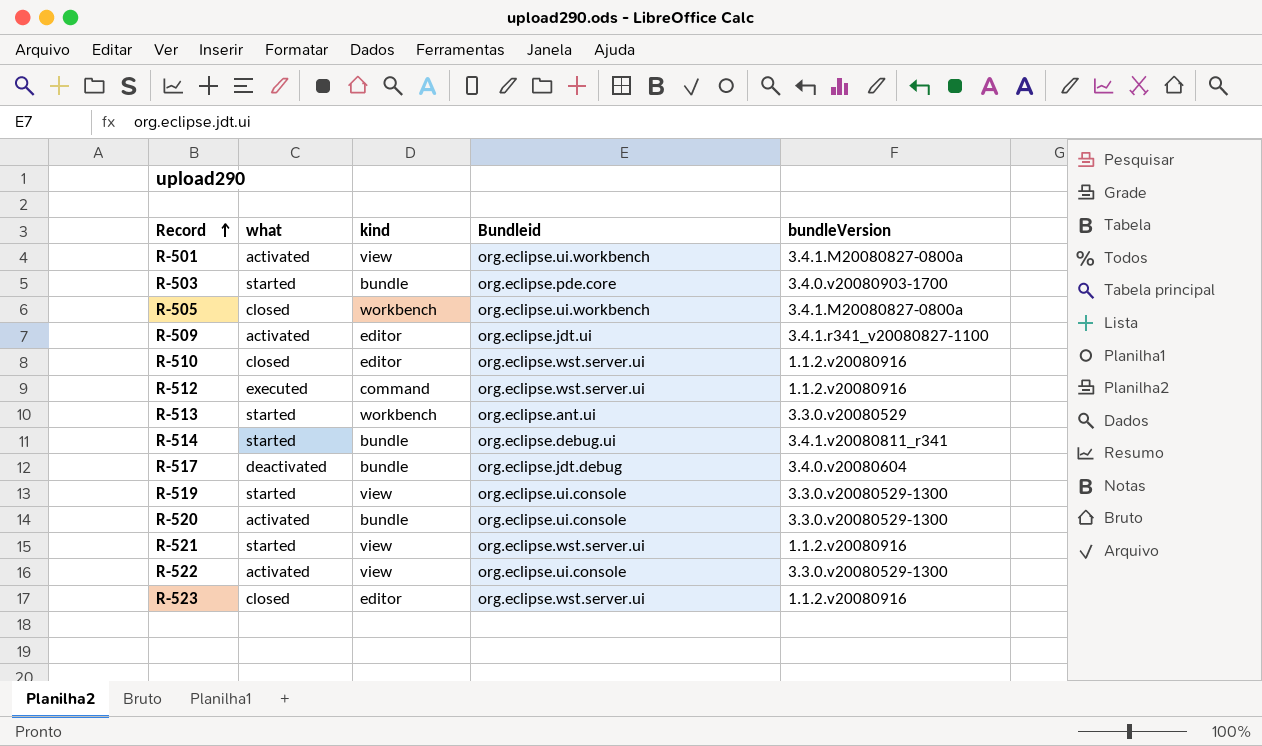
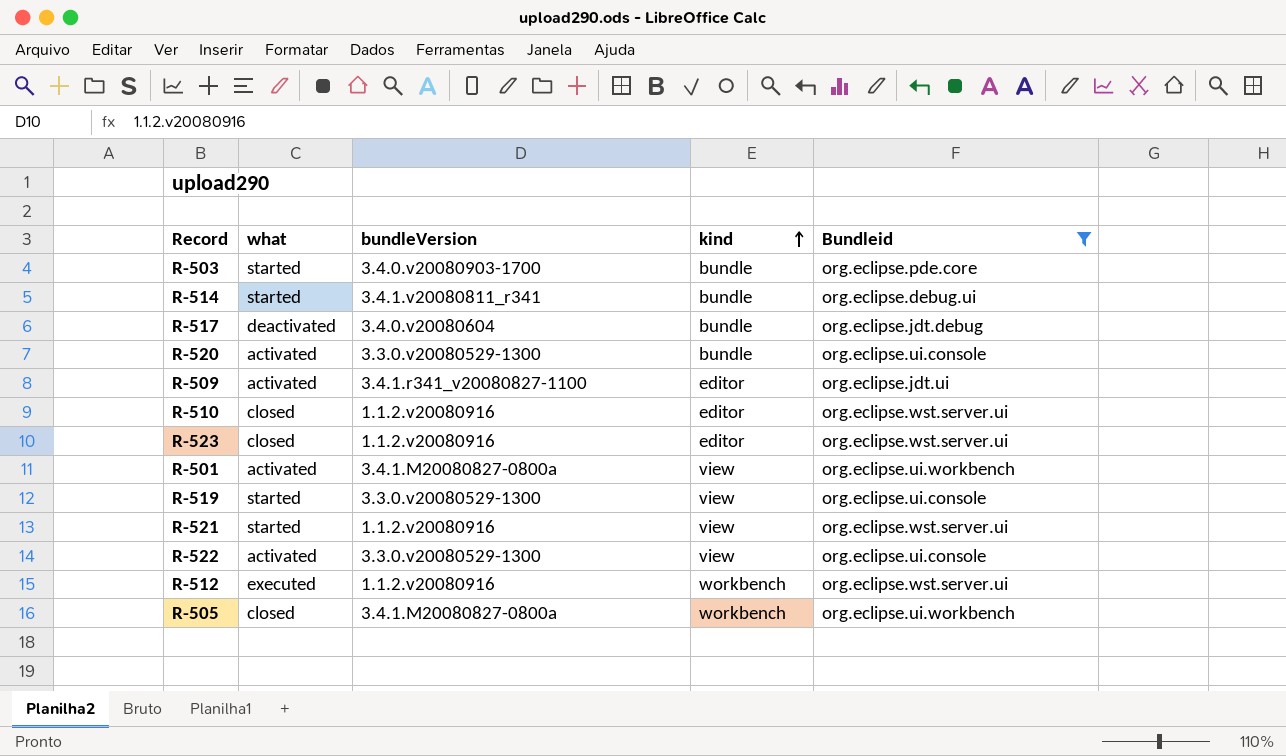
filter: none -> Bundleid != org.eclipse.ant.ui
row order: Record ascending -> kind ascending
column bundleVersion | position: 5 -> 3
R-512 | kind: command -> workbench

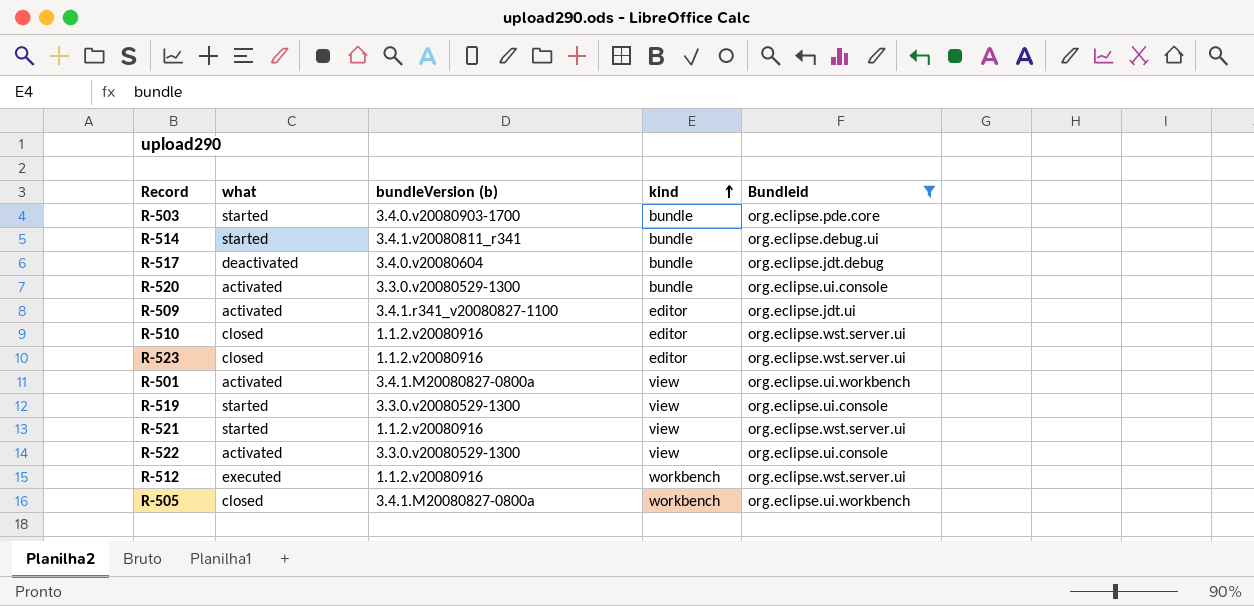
column name: bundleVersion -> bundleVersion (b)

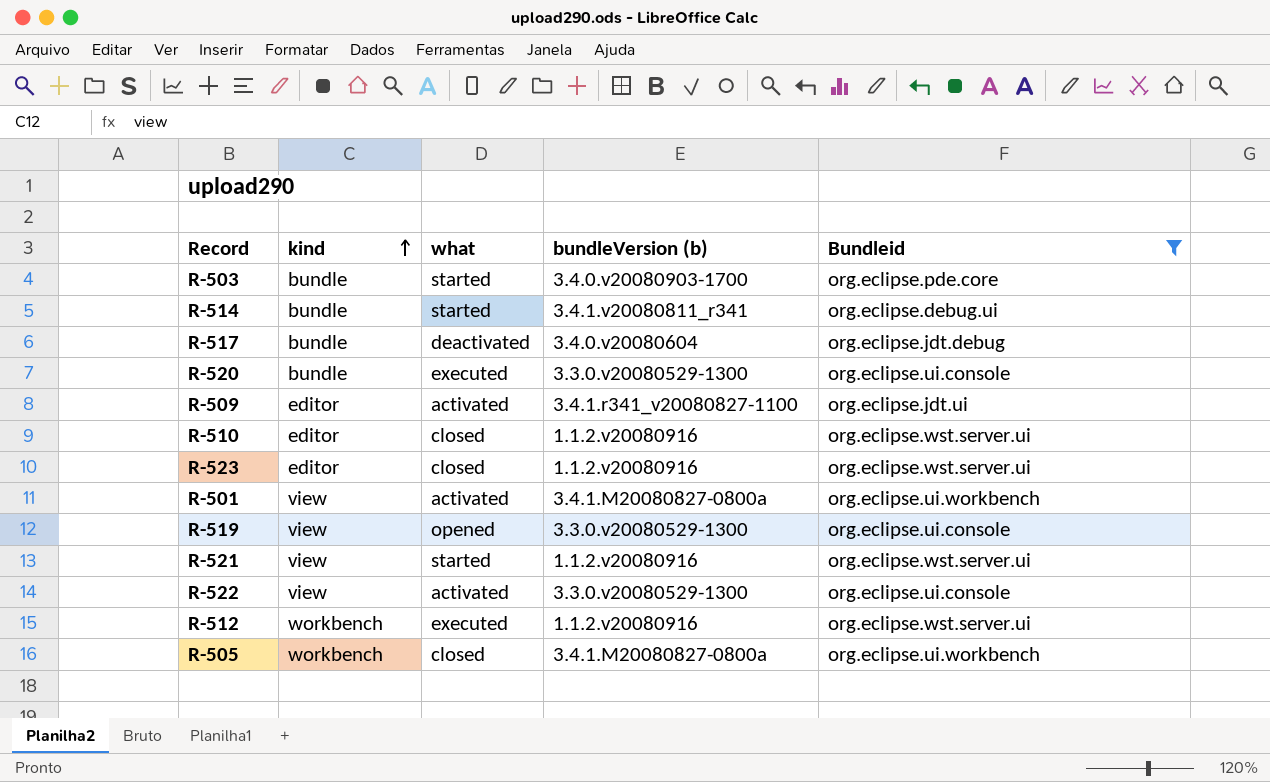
column kind | position: 4 -> 2
R-520 | what: activated -> executed
R-519 | what: started -> opened

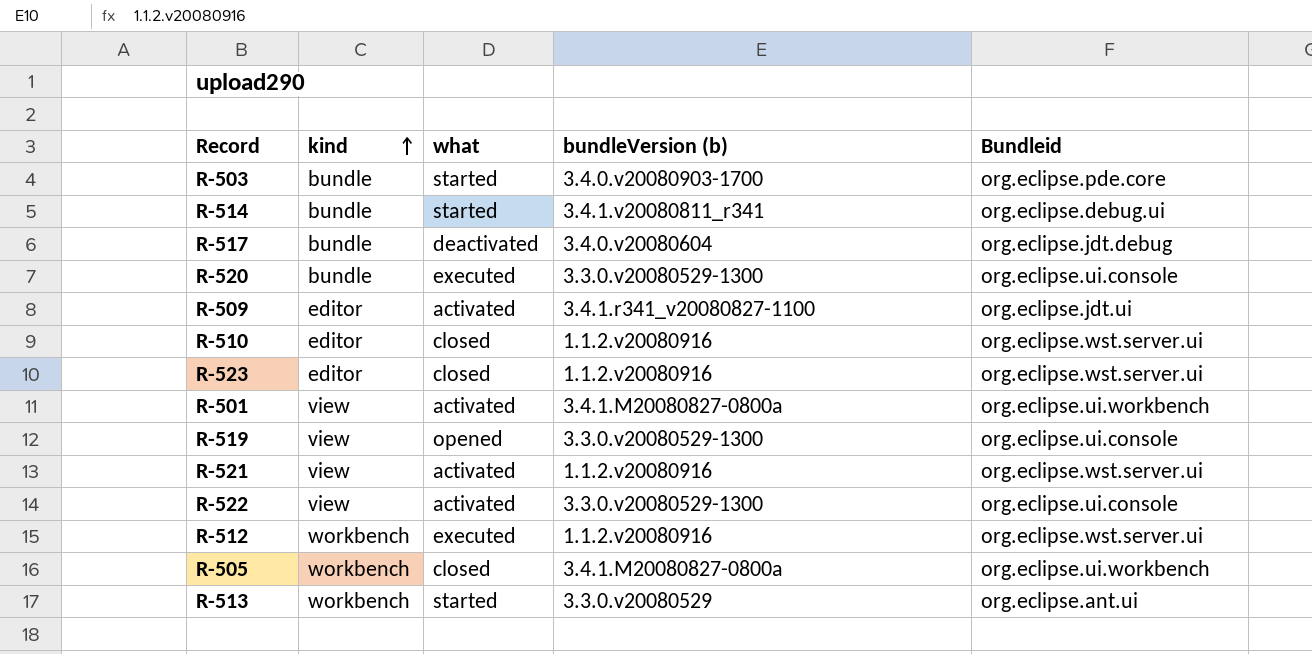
filter: Bundleid != org.eclipse.ant.ui -> none
R-521 | what: started -> activated

